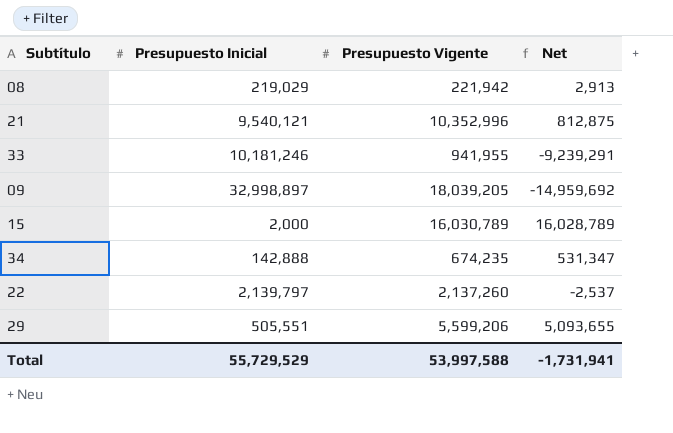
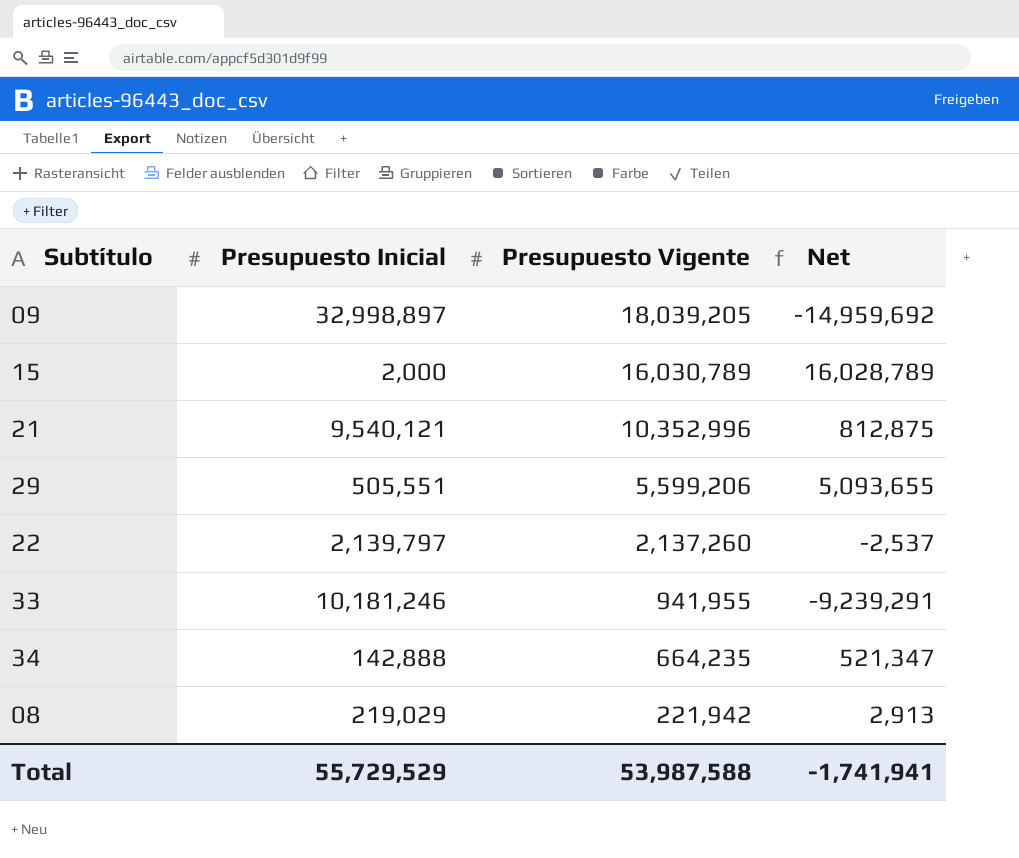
row order: none -> Presupuesto Vigente descending
34 | Presupuesto Vigente: 674,235 -> 664,235
34 | Net: 531,347 -> 521,347
Total | Presupuesto Vigente: 53,997,588 -> 53,987,588
Total | Net: -1,731,941 -> -1,741,941

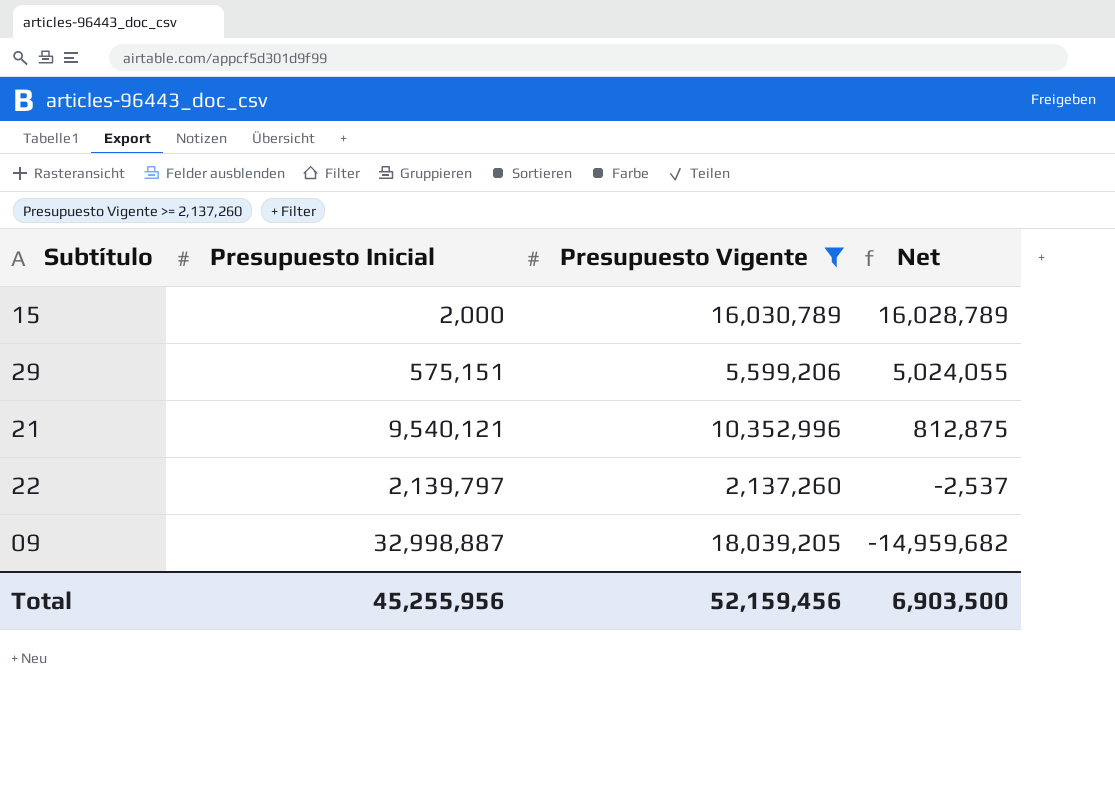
filter: none -> Presupuesto Vigente >= 2,137,260
row order: Presupuesto Vigente descending -> Net descending
29 | Presupuesto Inicial: 505,551 -> 575,151
29 | Net: 5,093,655 -> 5,024,055
09 | Presupuesto Inicial: 32,998,897 -> 32,998,887
09 | Net: -14,959,692 -> -14,959,682
Total | Presupuesto Inicial: 55,729,529 -> 45,255,956
Total | Presupuesto Vigente: 53,987,588 -> 52,159,456
Total | Net: -1,741,941 -> 6,903,500

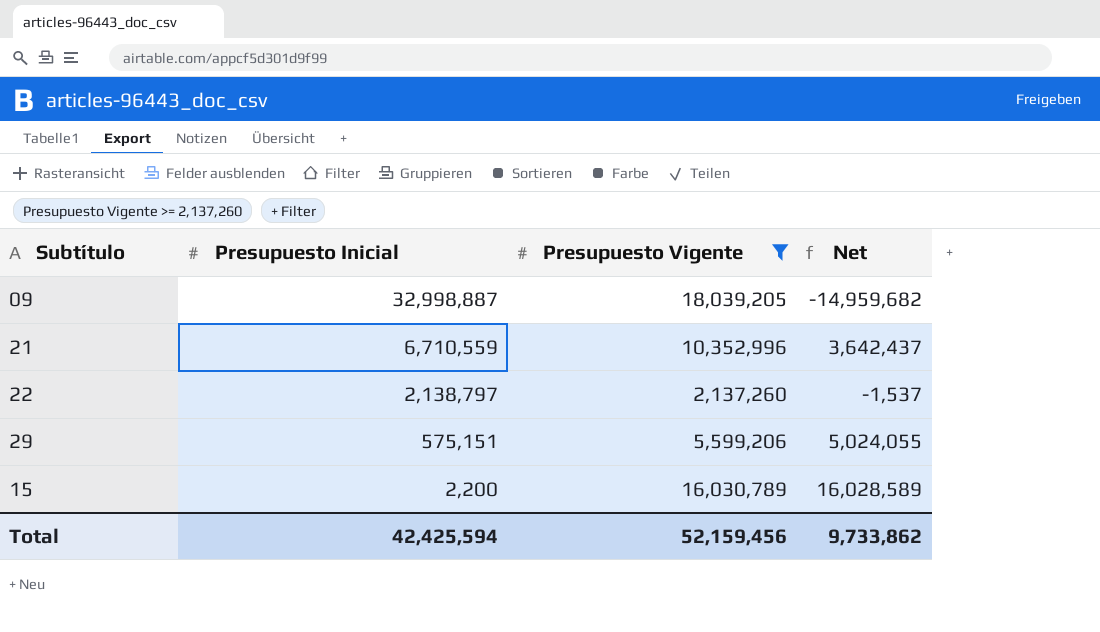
row order: Net descending -> Presupuesto Inicial descending
21 | Presupuesto Inicial: 9,540,121 -> 6,710,559
21 | Net: 812,875 -> 3,642,437
22 | Presupuesto Inicial: 2,139,797 -> 2,138,797
22 | Net: -2,537 -> -1,537
15 | Presupuesto Inicial: 2,000 -> 2,200
15 | Net: 16,028,789 -> 16,028,589
Total | Presupuesto Inicial: 45,255,956 -> 42,425,594
Total | Net: 6,903,500 -> 9,733,862

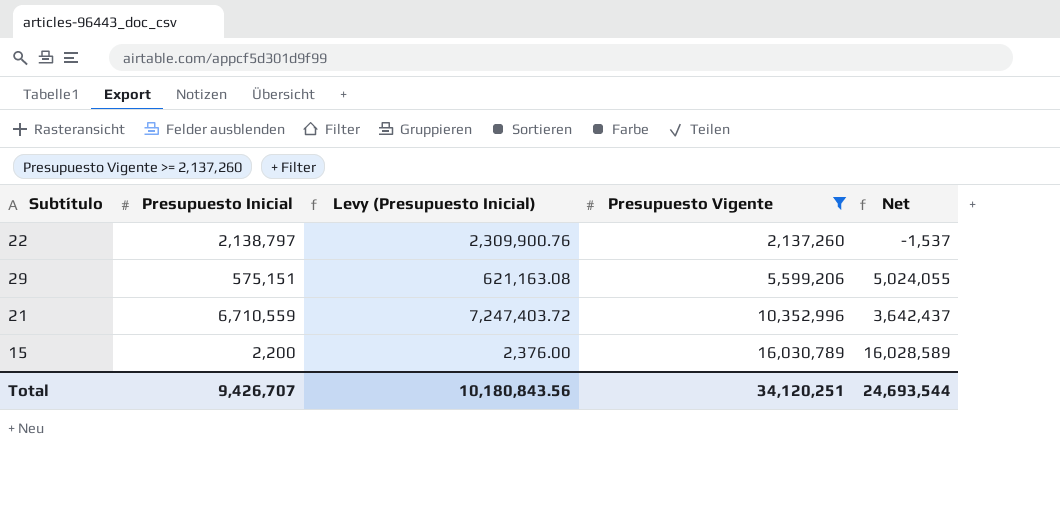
row order: Presupuesto Inicial descending -> Presupuesto Vigente ascending
column Levy (Presupuesto Inicial) | formula: none -> [Presupuesto Inicial] * 1.08
row 09: 32,998,887 | 18,039,205 | -14,959,682 -> none
Total | Presupuesto Inicial: 42,425,594 -> 9,426,707
Total | Presupuesto Vigente: 52,159,456 -> 34,120,251
Total | Net: 9,733,862 -> 24,693,544

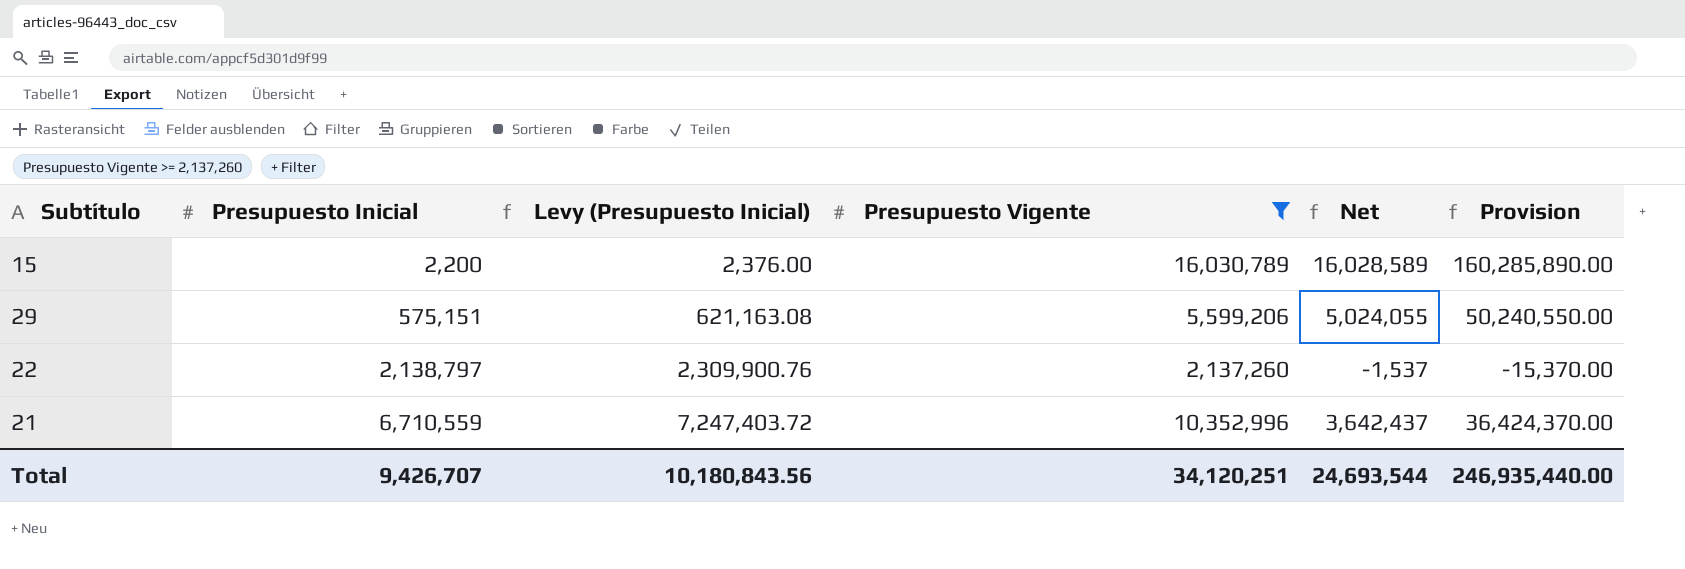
row order: Presupuesto Vigente ascending -> Presupuesto Inicial ascending
column Provision | formula: none -> [Net] * 10

